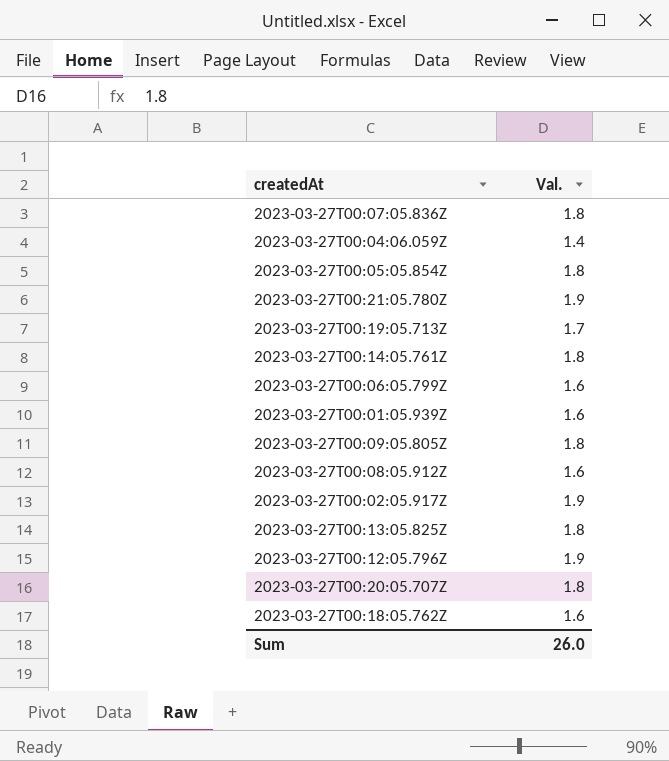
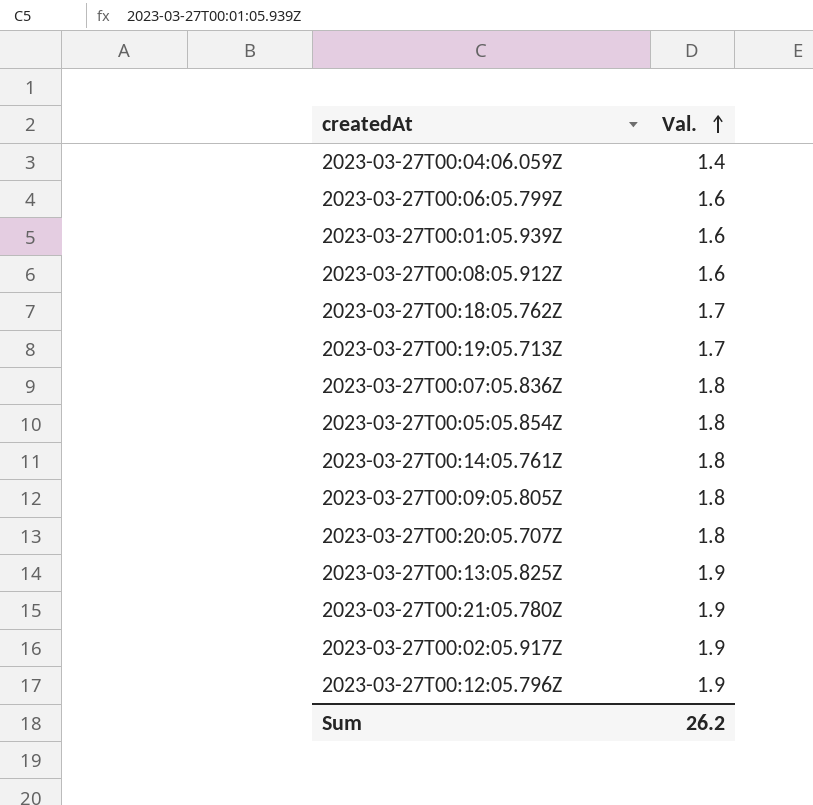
row order: none -> Val. ascending
2023-03-27T00:18:05.762Z | Val.: 1.6 -> 1.7
2023-03-27T00:13:05.825Z | Val.: 1.8 -> 1.9
Sum | Val.: 26.0 -> 26.2

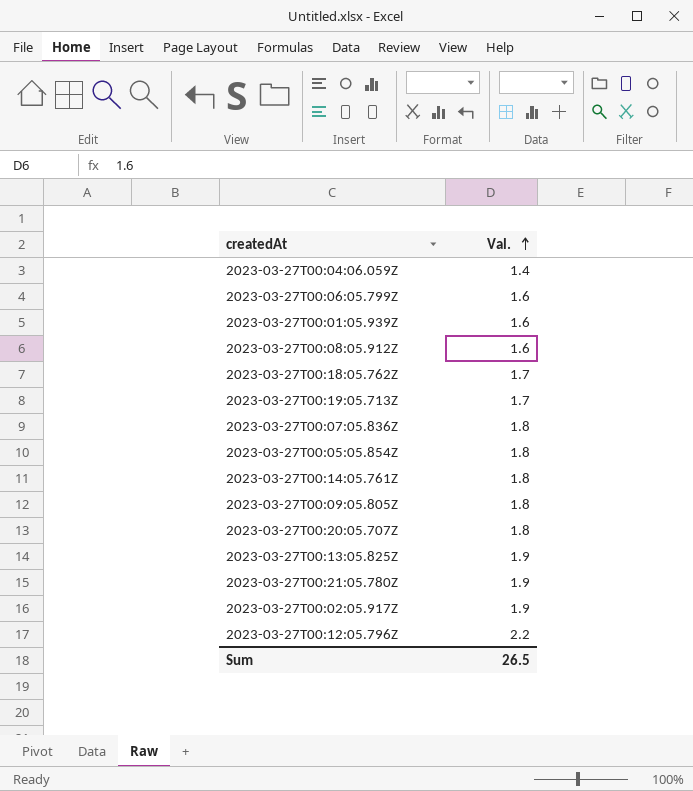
2023-03-27T00:12:05.796Z | Val.: 1.9 -> 2.2
Sum | Val.: 26.2 -> 26.5

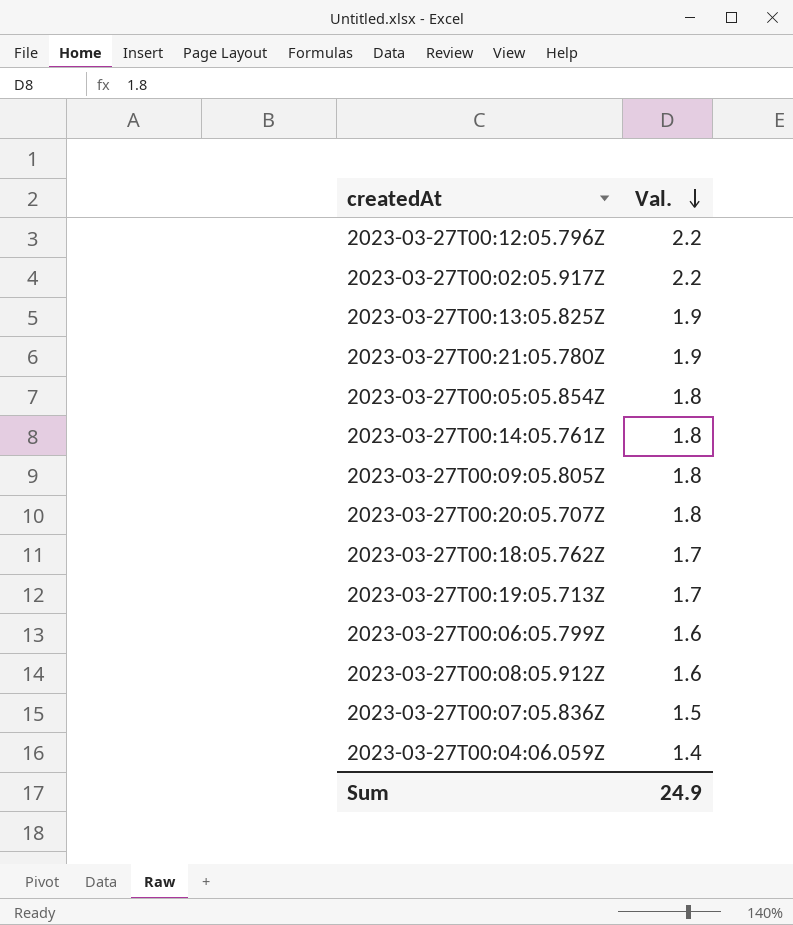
row order: Val. ascending -> Val. descending
row 2023-03-27T00:01:05.939Z: 1.6 -> none
2023-03-27T00:02:05.917Z | Val.: 1.9 -> 2.2
2023-03-27T00:07:05.836Z | Val.: 1.8 -> 1.5
Sum | Val.: 26.5 -> 24.9

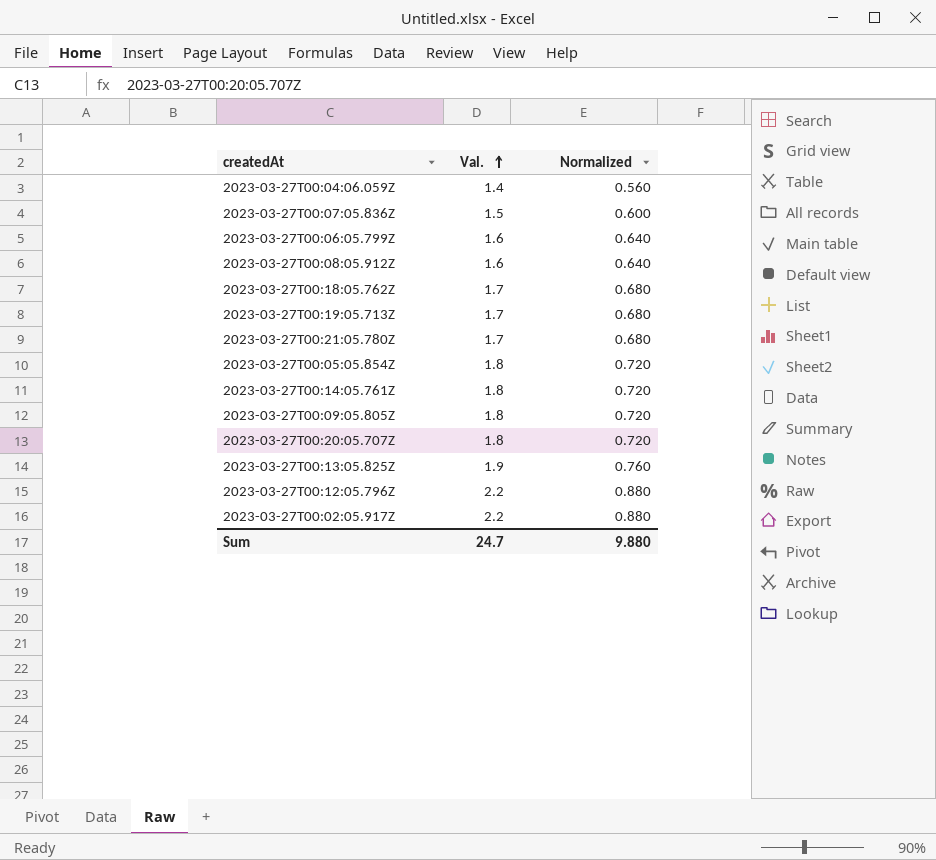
row order: Val. descending -> Val. ascending
column Normalized | formula: none -> [Val.] * 0.4
2023-03-27T00:21:05.780Z | Val.: 1.9 -> 1.7
Sum | Val.: 24.9 -> 24.7

